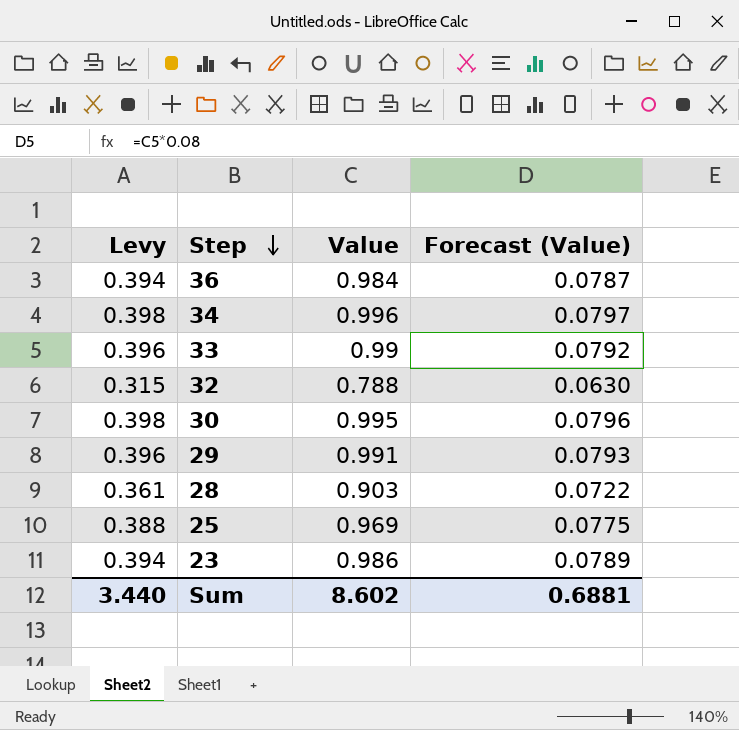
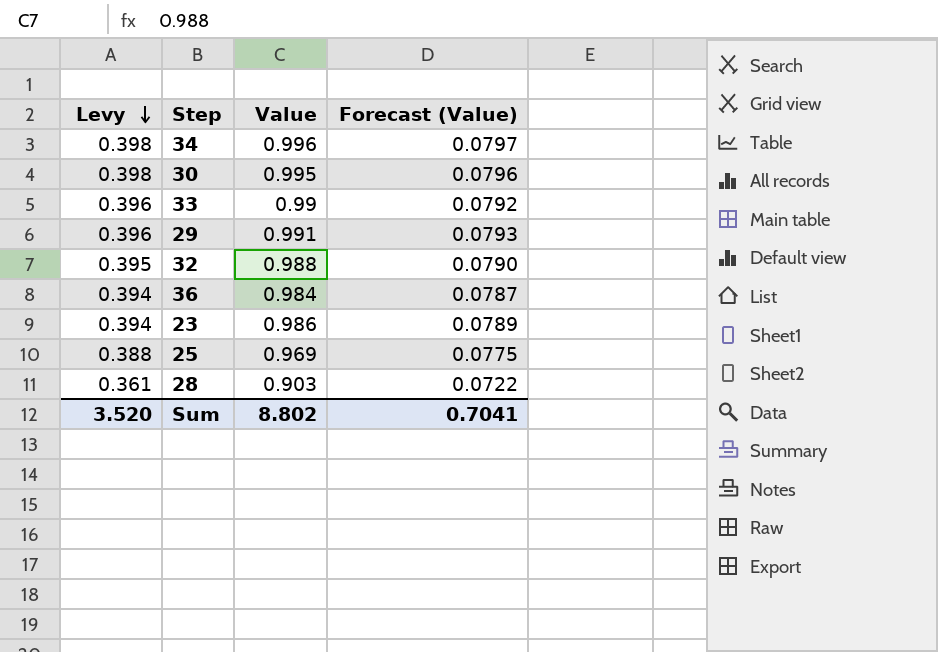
row order: Step descending -> Levy descending
32 | Levy: 0.315 -> 0.395
32 | Value: 0.788 -> 0.988
32 | Forecast (Value): 0.0630 -> 0.0790
Sum | Levy: 3.440 -> 3.520
Sum | Value: 8.602 -> 8.802
Sum | Forecast (Value): 0.6881 -> 0.7041

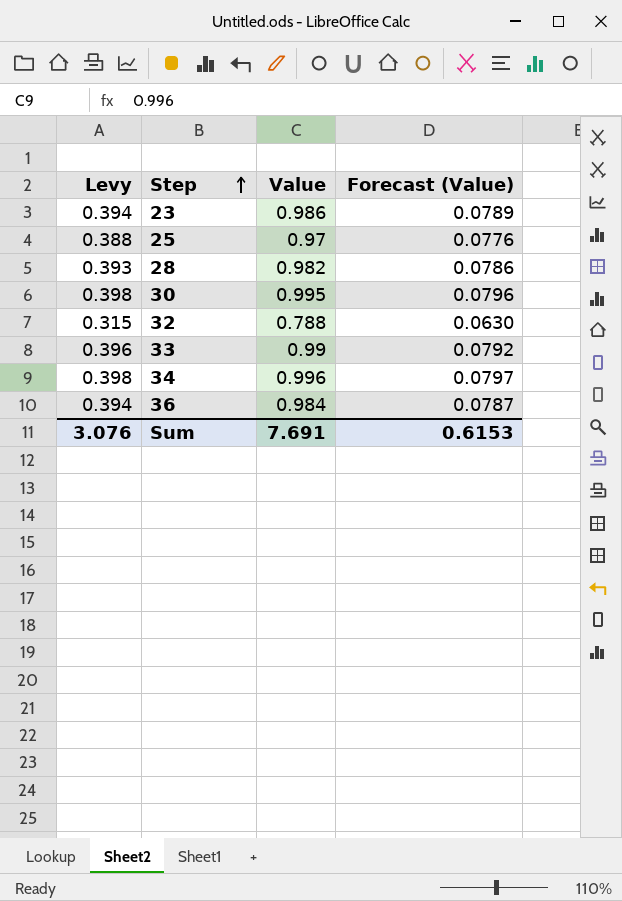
row order: Levy descending -> Step ascending
row 29: 0.396 | 0.991 | 0.0793 -> none
25 | Value: 0.969 -> 0.97
25 | Forecast (Value): 0.0775 -> 0.0776
28 | Levy: 0.361 -> 0.393
28 | Value: 0.903 -> 0.982
28 | Forecast (Value): 0.0722 -> 0.0786
32 | Levy: 0.395 -> 0.315
32 | Value: 0.988 -> 0.788
32 | Forecast (Value): 0.0790 -> 0.0630
Sum | Levy: 3.520 -> 3.076
Sum | Value: 8.802 -> 7.691
Sum | Forecast (Value): 0.7041 -> 0.6153

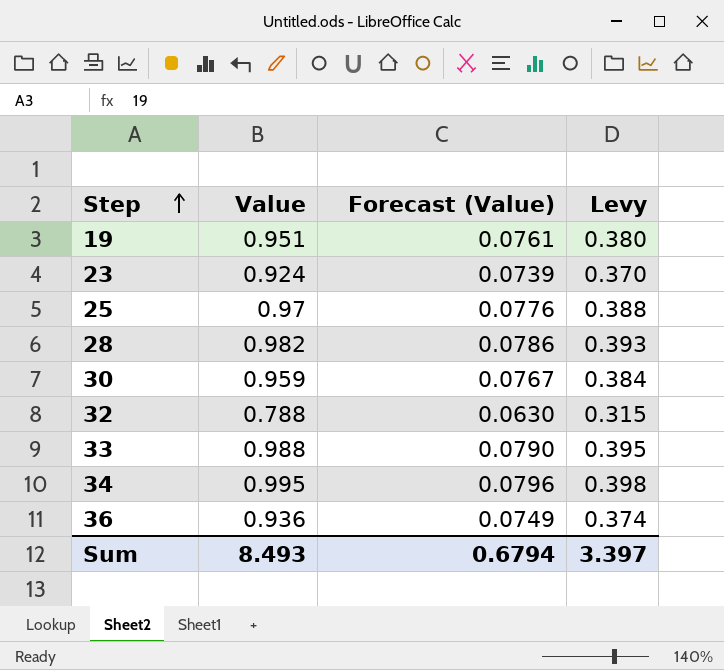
column Levy | position: 1 -> 4
row 19: none -> 0.951 | 0.0761 | 0.380
23 | Value: 0.986 -> 0.924
23 | Forecast (Value): 0.0789 -> 0.0739
23 | Levy: 0.394 -> 0.370
30 | Value: 0.995 -> 0.959
30 | Forecast (Value): 0.0796 -> 0.0767
30 | Levy: 0.398 -> 0.384
33 | Value: 0.99 -> 0.988
33 | Forecast (Value): 0.0792 -> 0.0790
33 | Levy: 0.396 -> 0.395
34 | Value: 0.996 -> 0.995
34 | Forecast (Value): 0.0797 -> 0.0796
36 | Value: 0.984 -> 0.936
36 | Forecast (Value): 0.0787 -> 0.0749
36 | Levy: 0.394 -> 0.374
Sum | Value: 7.691 -> 8.493
Sum | Forecast (Value): 0.6153 -> 0.6794
Sum | Levy: 3.076 -> 3.397

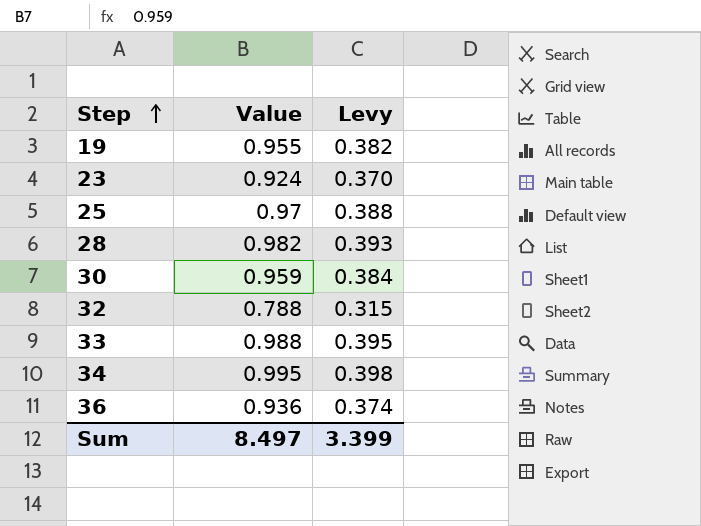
column Forecast (Value) | formula: [Value] * 0.08 -> none
19 | Value: 0.951 -> 0.955
19 | Levy: 0.380 -> 0.382
Sum | Value: 8.493 -> 8.497
Sum | Levy: 3.397 -> 3.399

